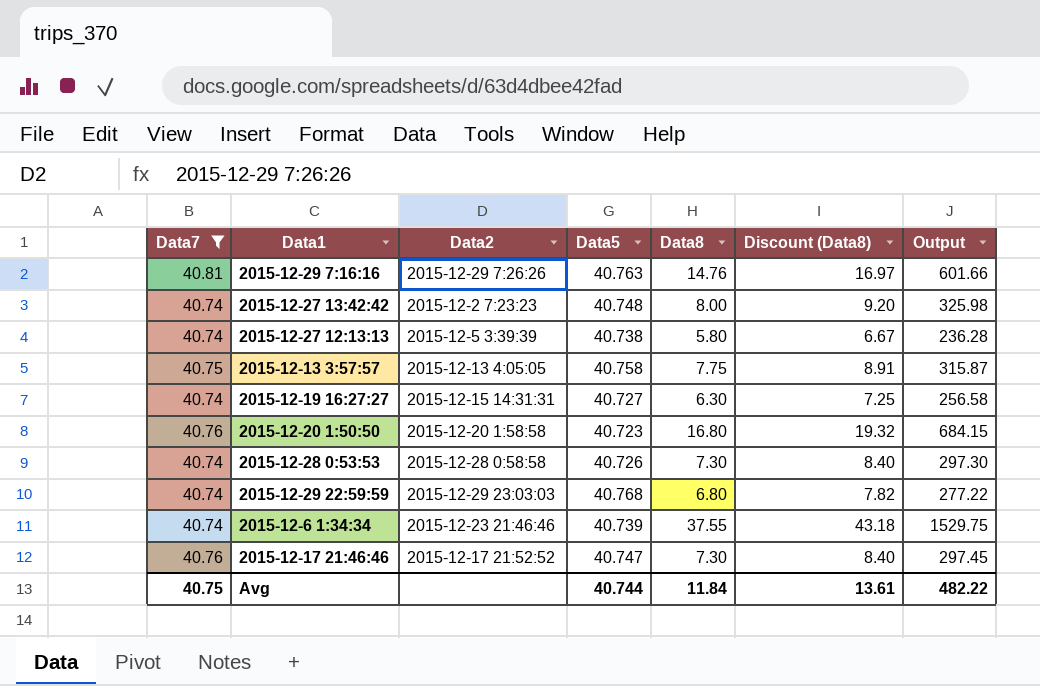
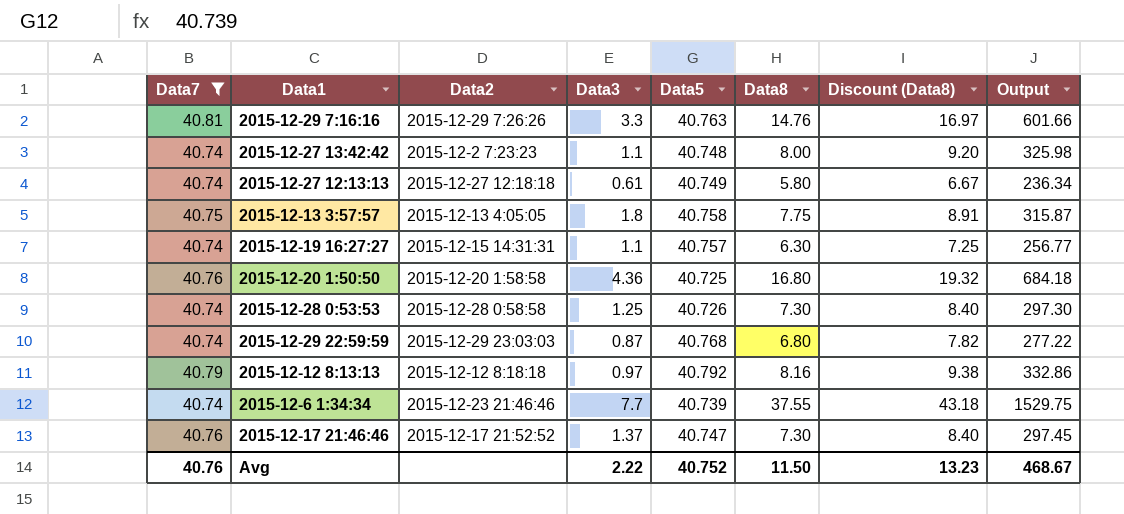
column Data3 | position: none -> 4
2015-12-27 12:13:13 | Data2: 2015-12-5 3:39:39 -> 2015-12-27 12:18:18
2015-12-27 12:13:13 | Data5: 40.738 -> 40.749
2015-12-27 12:13:13 | Output: 236.28 -> 236.34
2015-12-19 16:27:27 | Data5: 40.727 -> 40.757
2015-12-19 16:27:27 | Output: 256.58 -> 256.77
2015-12-20 1:50:50 | Data5: 40.723 -> 40.725
2015-12-20 1:50:50 | Output: 684.15 -> 684.18
row 2015-12-12 8:13:13: none -> 40.79 | 2015-12-12 8:18:18 | 0.97 | 40.792 | 8.16 | 9.38 | 332.86
Avg | Data7: 40.75 -> 40.76
Avg | Data5: 40.744 -> 40.752
Avg | Data8: 11.84 -> 11.50
Avg | Discount (Data8): 13.61 -> 13.23
Avg | Output: 482.22 -> 468.67

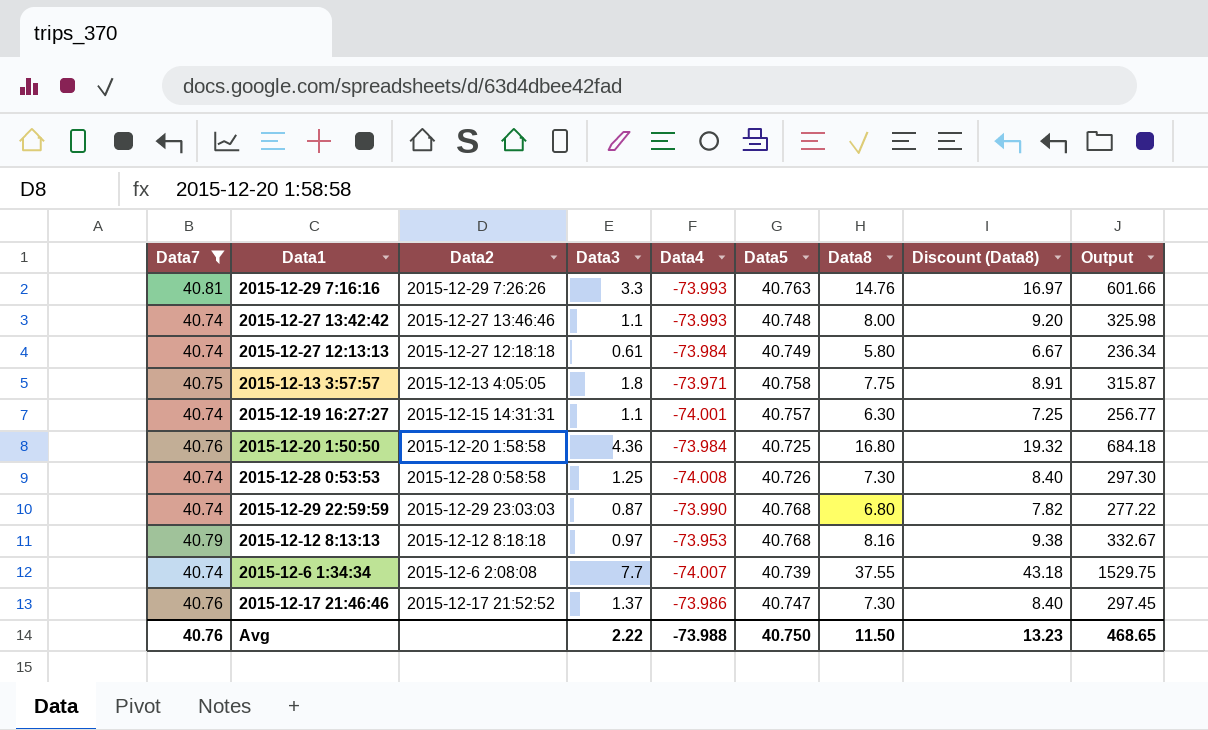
column Data4 | position: none -> 5
2015-12-27 13:42:42 | Data2: 2015-12-2 7:23:23 -> 2015-12-27 13:46:46
2015-12-12 8:13:13 | Data5: 40.792 -> 40.768
2015-12-12 8:13:13 | Output: 332.86 -> 332.67
2015-12-6 1:34:34 | Data2: 2015-12-23 21:46:46 -> 2015-12-6 2:08:08
Avg | Data5: 40.752 -> 40.750
Avg | Output: 468.67 -> 468.65

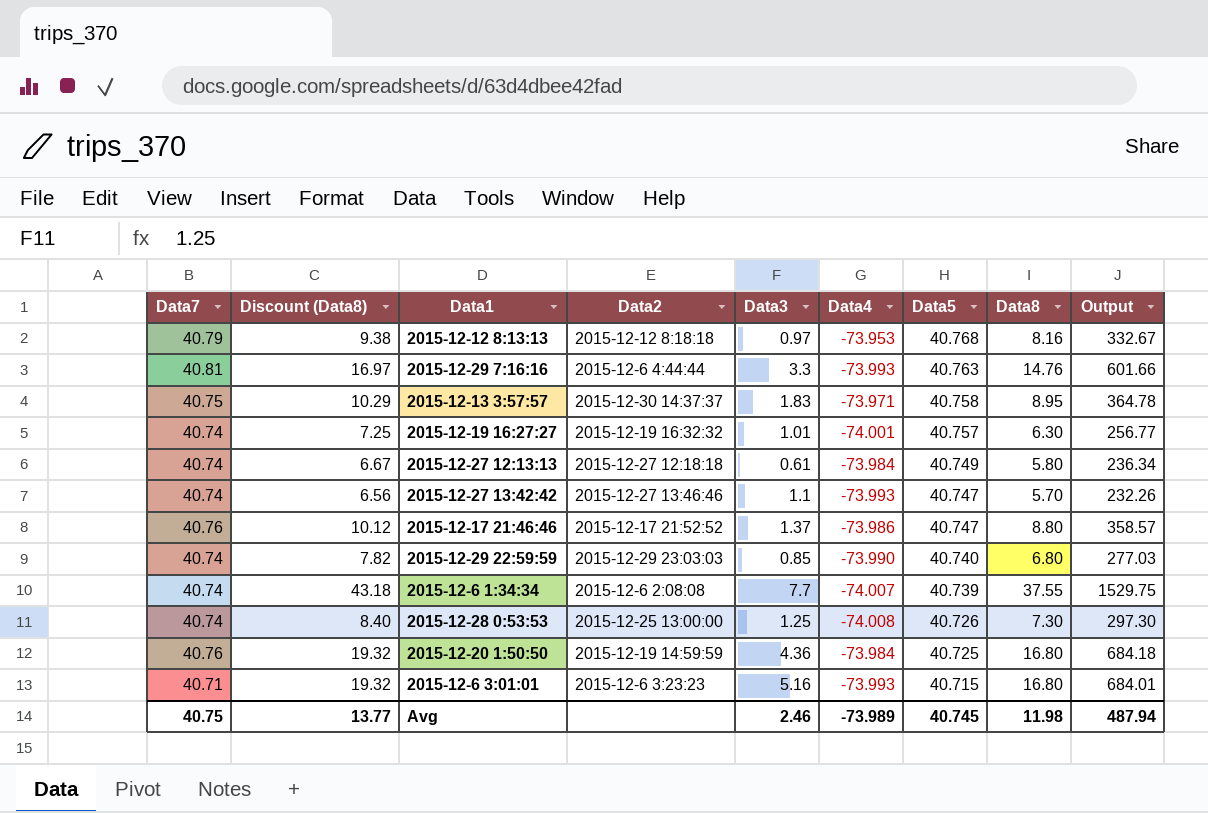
filter: Data7 != 40.71 -> none
row order: none -> Data5 descending
column Discount (Data8) | position: 8 -> 2
2015-12-29 7:16:16 | Data2: 2015-12-29 7:26:26 -> 2015-12-6 4:44:44
2015-12-13 3:57:57 | Discount (Data8): 8.91 -> 10.29
2015-12-13 3:57:57 | Data2: 2015-12-13 4:05:05 -> 2015-12-30 14:37:37
2015-12-13 3:57:57 | Data3: 1.8 -> 1.83
2015-12-13 3:57:57 | Data8: 7.75 -> 8.95
2015-12-13 3:57:57 | Output: 315.87 -> 364.78
2015-12-19 16:27:27 | Data2: 2015-12-15 14:31:31 -> 2015-12-19 16:32:32
2015-12-19 16:27:27 | Data3: 1.1 -> 1.01
2015-12-27 13:42:42 | Discount (Data8): 9.20 -> 6.56
2015-12-27 13:42:42 | Data5: 40.748 -> 40.747
2015-12-27 13:42:42 | Data8: 8.00 -> 5.70
2015-12-27 13:42:42 | Output: 325.98 -> 232.26
2015-12-17 21:46:46 | Discount (Data8): 8.40 -> 10.12
2015-12-17 21:46:46 | Data8: 7.30 -> 8.80
2015-12-17 21:46:46 | Output: 297.45 -> 358.57
2015-12-29 22:59:59 | Data3: 0.87 -> 0.85
2015-12-29 22:59:59 | Data5: 40.768 -> 40.740
2015-12-29 22:59:59 | Output: 277.22 -> 277.03
2015-12-28 0:53:53 | Data2: 2015-12-28 0:58:58 -> 2015-12-25 13:00:00
2015-12-20 1:50:50 | Data2: 2015-12-20 1:58:58 -> 2015-12-19 14:59:59
Avg | Data7: 40.76 -> 40.75
Avg | Discount (Data8): 13.23 -> 13.77
Avg | Data3: 2.22 -> 2.46
Avg | Data4: -73.988 -> -73.989
Avg | Data5: 40.750 -> 40.745
Avg | Data8: 11.50 -> 11.98
Avg | Output: 468.65 -> 487.94

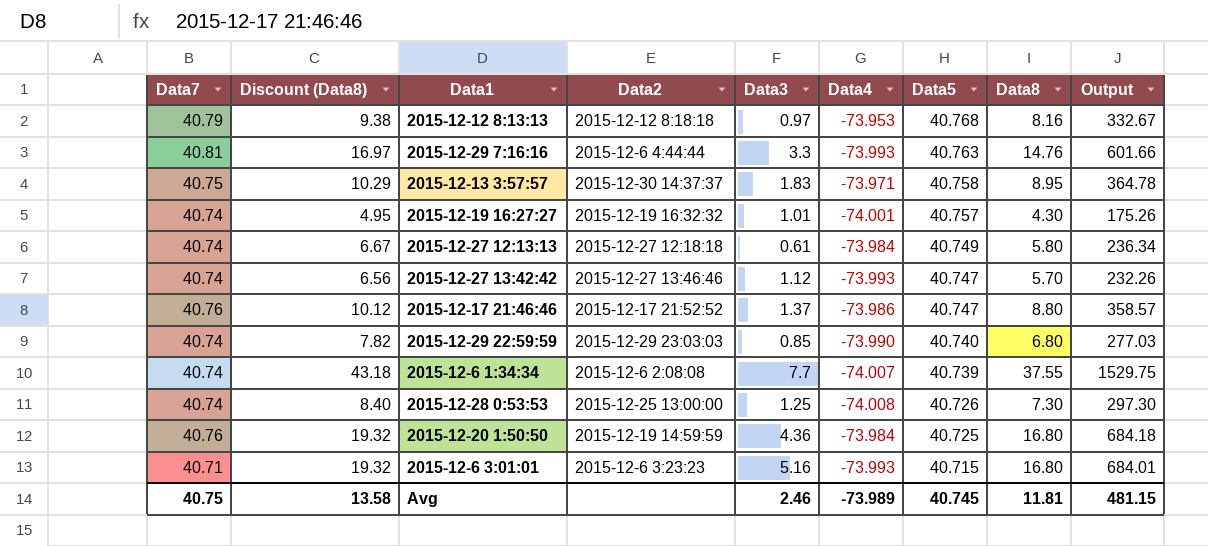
2015-12-19 16:27:27 | Discount (Data8): 7.25 -> 4.95
2015-12-19 16:27:27 | Data8: 6.30 -> 4.30
2015-12-19 16:27:27 | Output: 256.77 -> 175.26
2015-12-27 13:42:42 | Data3: 1.1 -> 1.12
Avg | Discount (Data8): 13.77 -> 13.58
Avg | Data8: 11.98 -> 11.81
Avg | Output: 487.94 -> 481.15

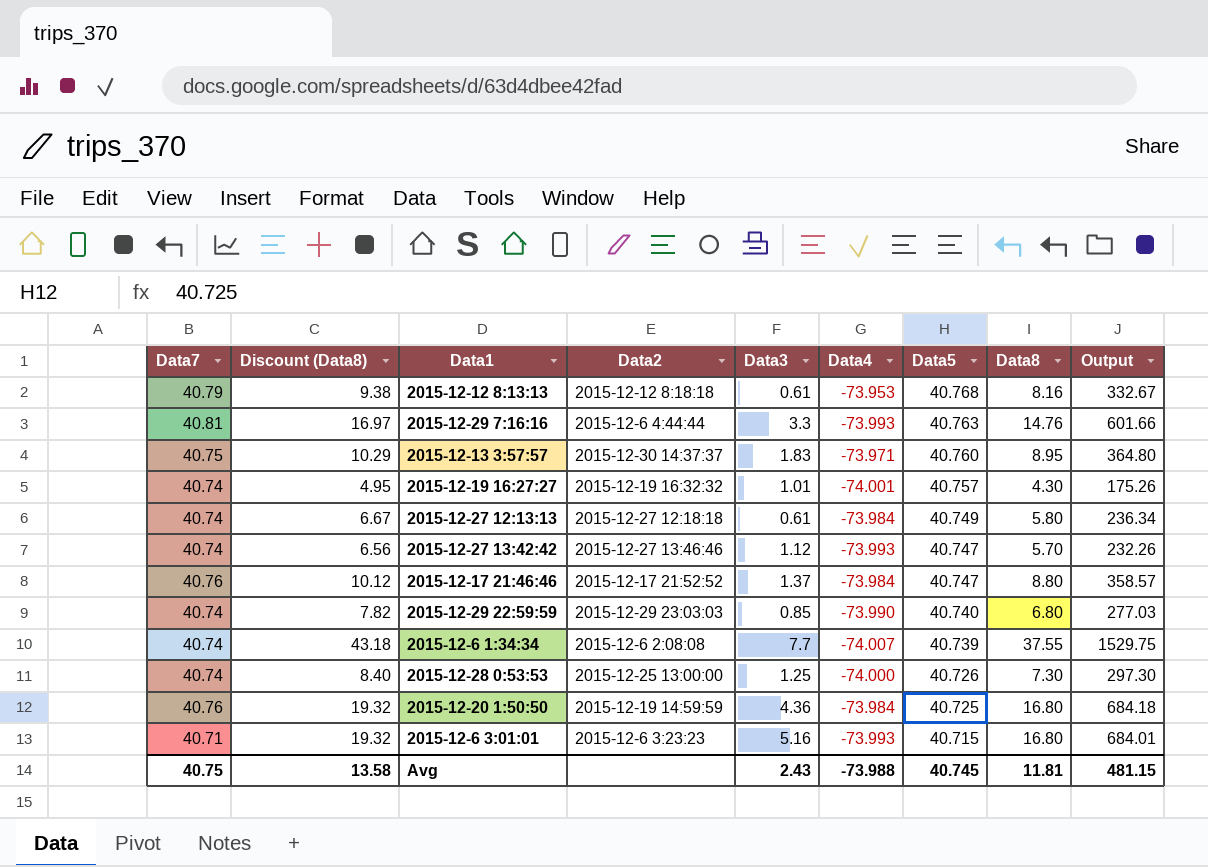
2015-12-12 8:13:13 | Data3: 0.97 -> 0.61
2015-12-13 3:57:57 | Data5: 40.758 -> 40.760
2015-12-13 3:57:57 | Output: 364.78 -> 364.80
2015-12-17 21:46:46 | Data4: -73.986 -> -73.984
2015-12-28 0:53:53 | Data4: -74.008 -> -74.000
Avg | Data3: 2.46 -> 2.43
Avg | Data4: -73.989 -> -73.988

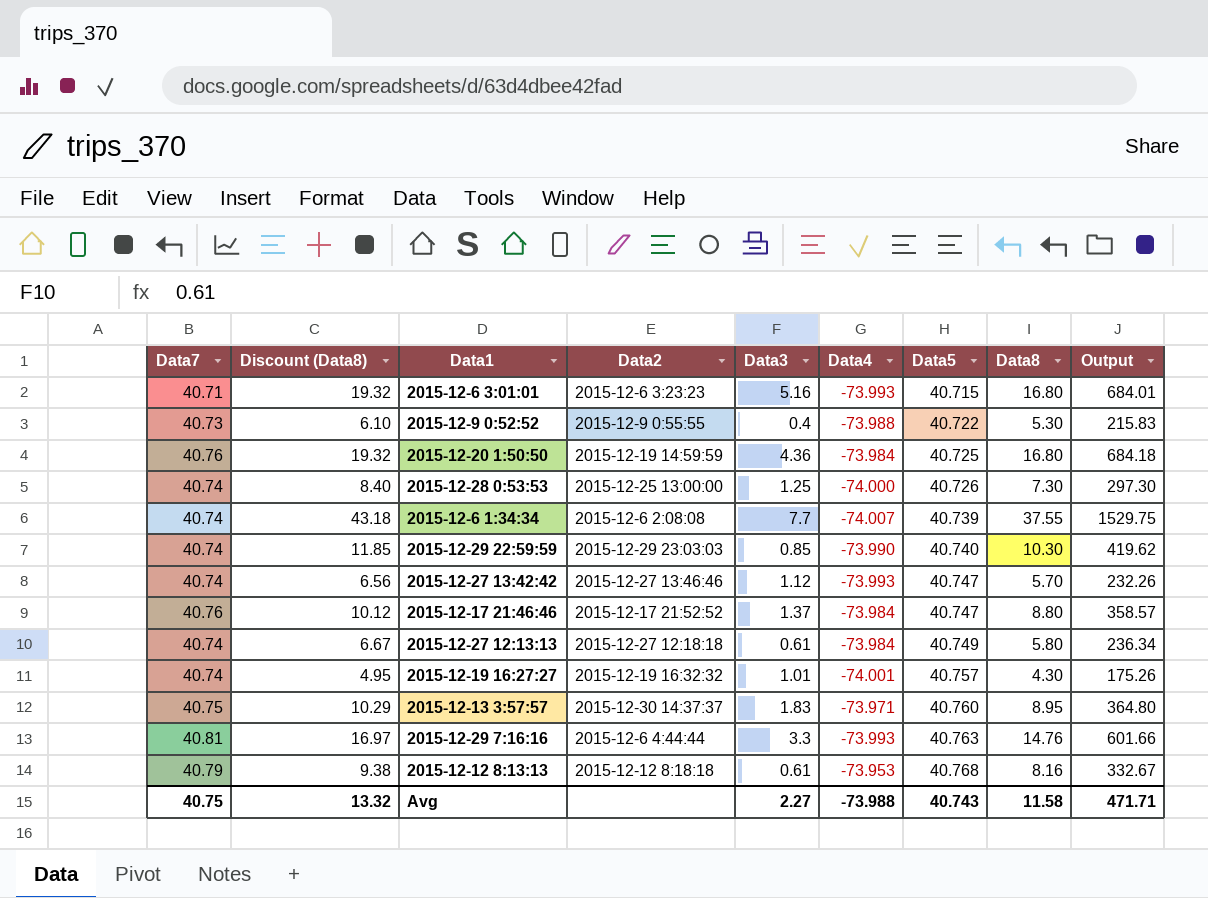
row order: Data5 descending -> Data5 ascending
row 2015-12-9 0:52:52: none -> 40.73 | 6.10 | 2015-12-9 0:55:55 | 0.4 | -73.988 | 40.722 | 5.30 | 215.83
2015-12-29 22:59:59 | Discount (Data8): 7.82 -> 11.85
2015-12-29 22:59:59 | Data8: 6.80 -> 10.30
2015-12-29 22:59:59 | Output: 277.03 -> 419.62
Avg | Discount (Data8): 13.58 -> 13.32
Avg | Data3: 2.43 -> 2.27
Avg | Data5: 40.745 -> 40.743
Avg | Data8: 11.81 -> 11.58
Avg | Output: 481.15 -> 471.71

